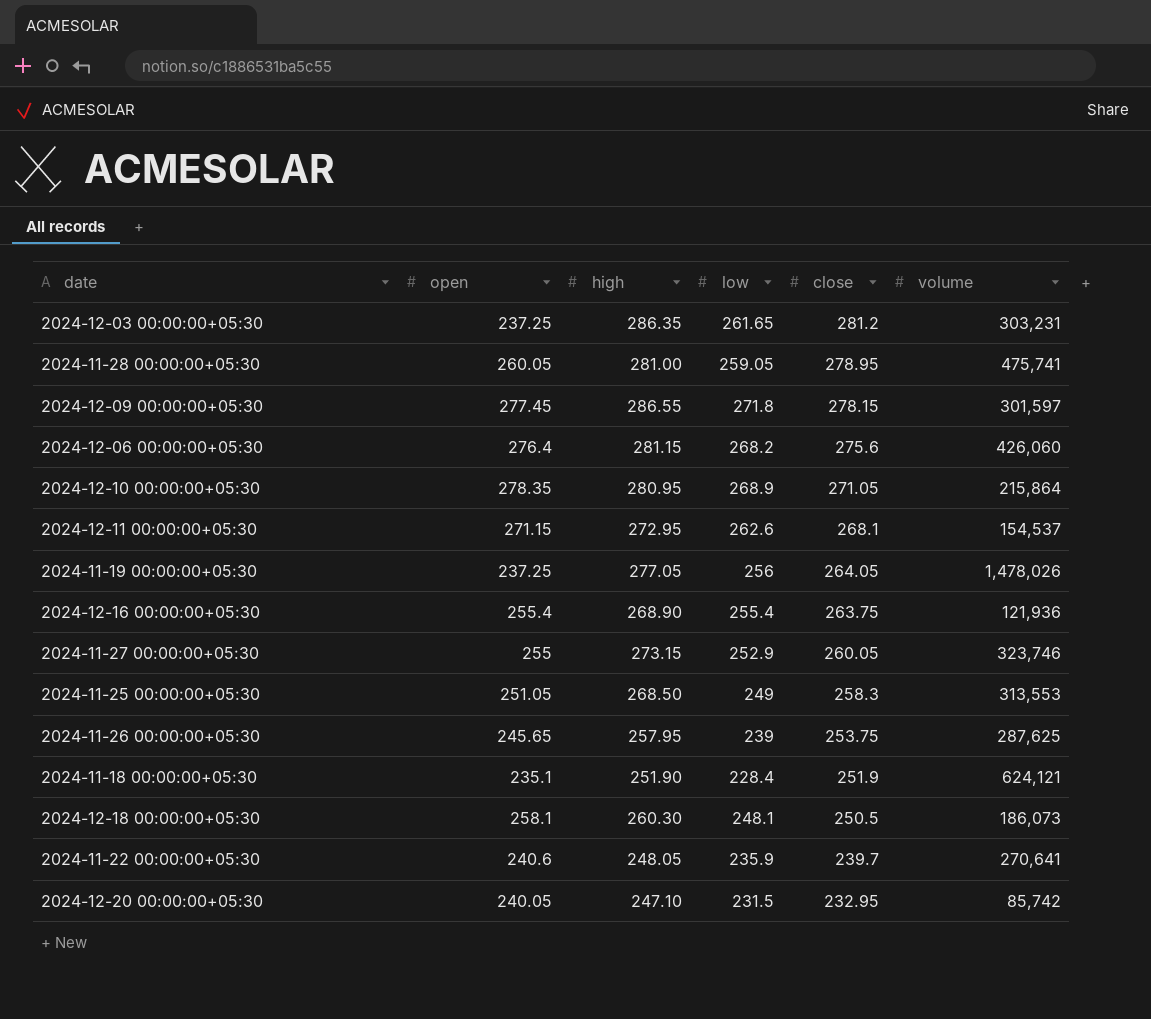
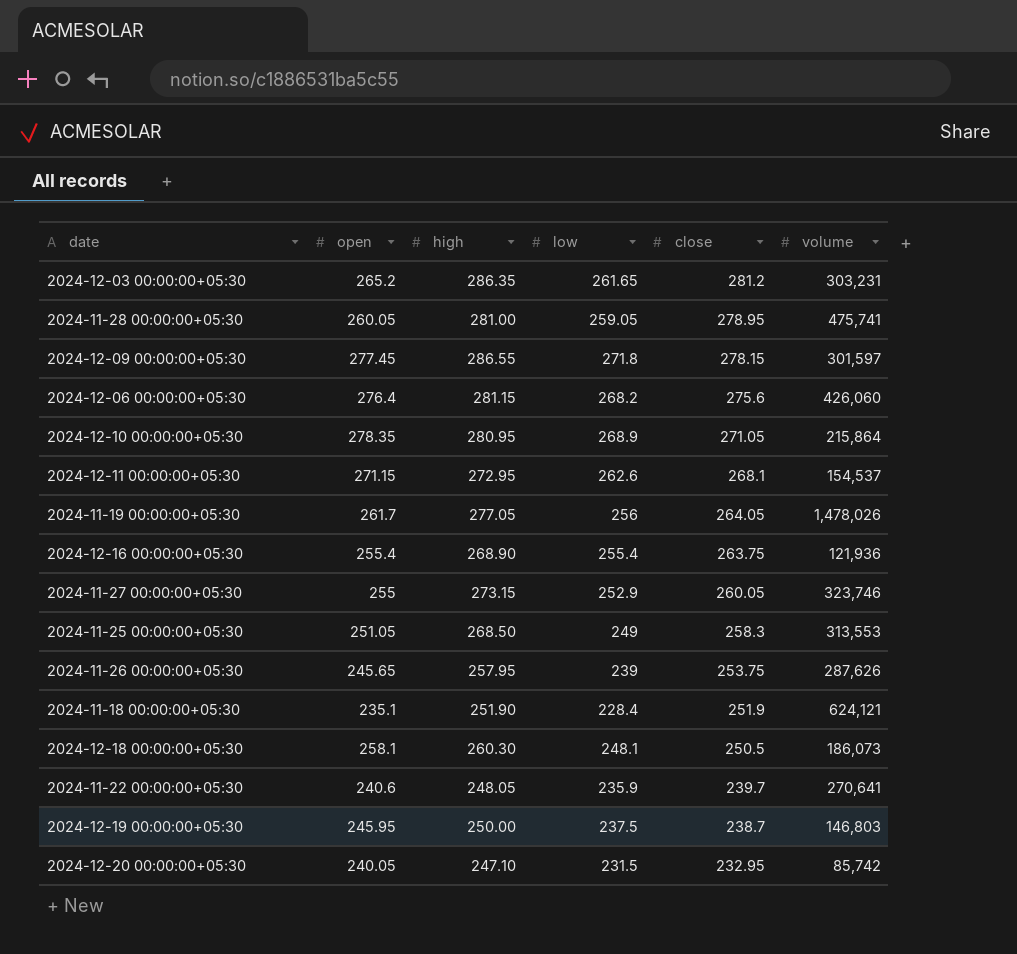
2024-12-03 00:00:00+05:30 | open: 237.25 -> 265.2
2024-11-19 00:00:00+05:30 | open: 237.25 -> 261.7
2024-11-26 00:00:00+05:30 | volume: 287,625 -> 287,626
row 2024-12-19 00:00:00+05:30: none -> 245.95 | 250.00 | 237.5 | 238.7 | 146,803

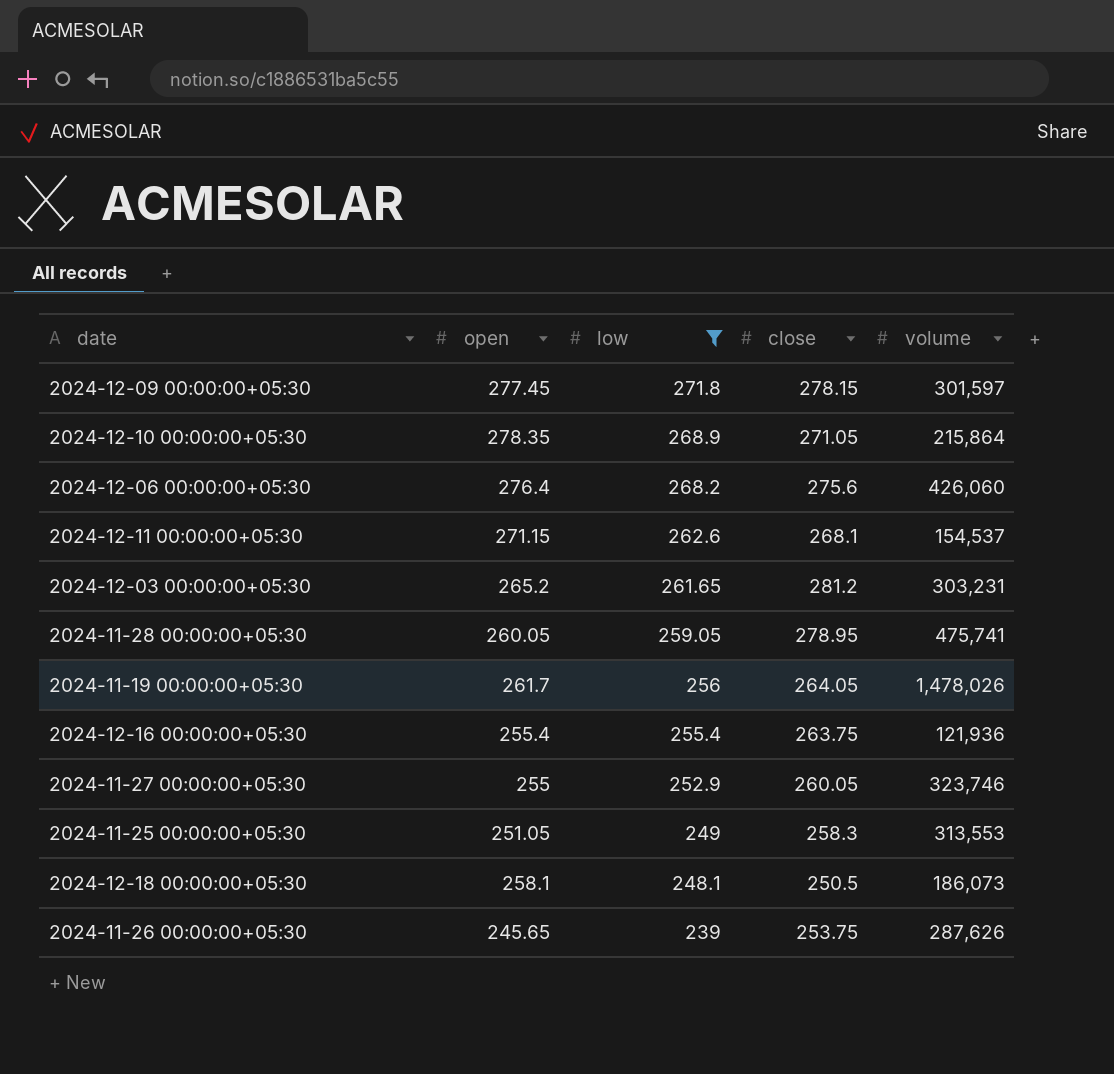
filter: none -> low >= 239
row order: close descending -> low descending
column high | position: 3 -> none

